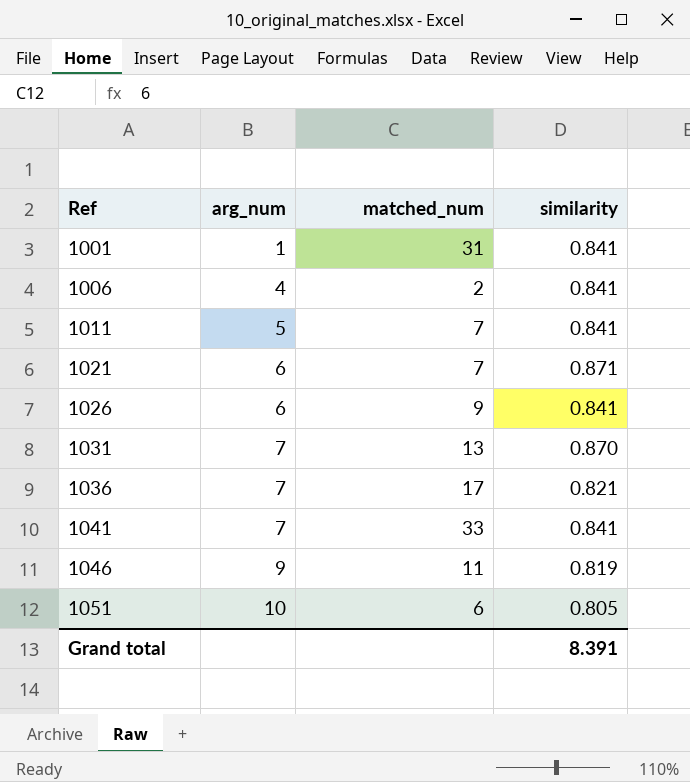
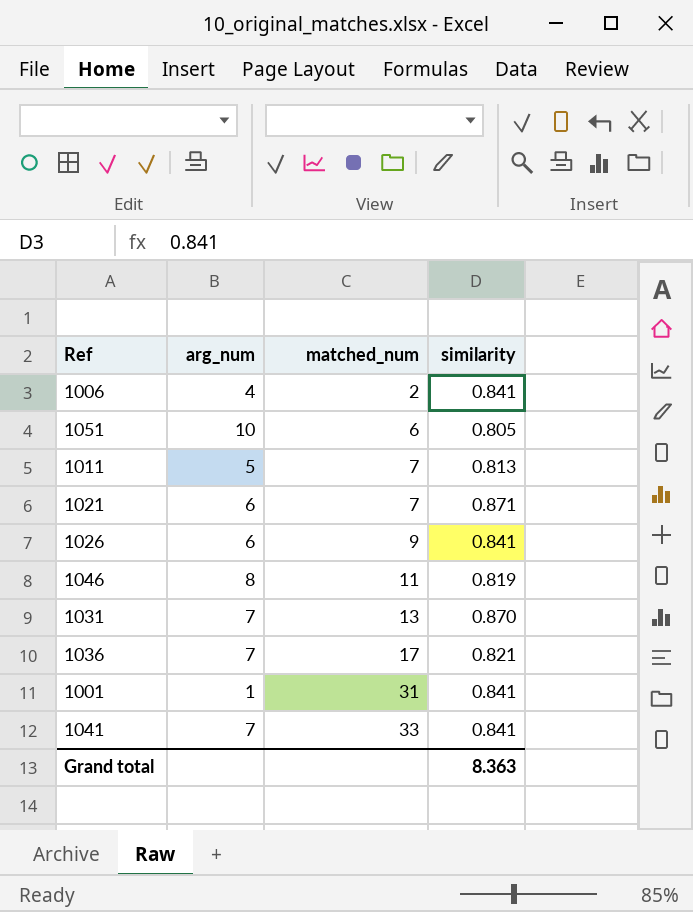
row order: Ref ascending -> matched_num ascending
1011 | similarity: 0.841 -> 0.813
1046 | arg_num: 9 -> 8
Grand total | similarity: 8.391 -> 8.363

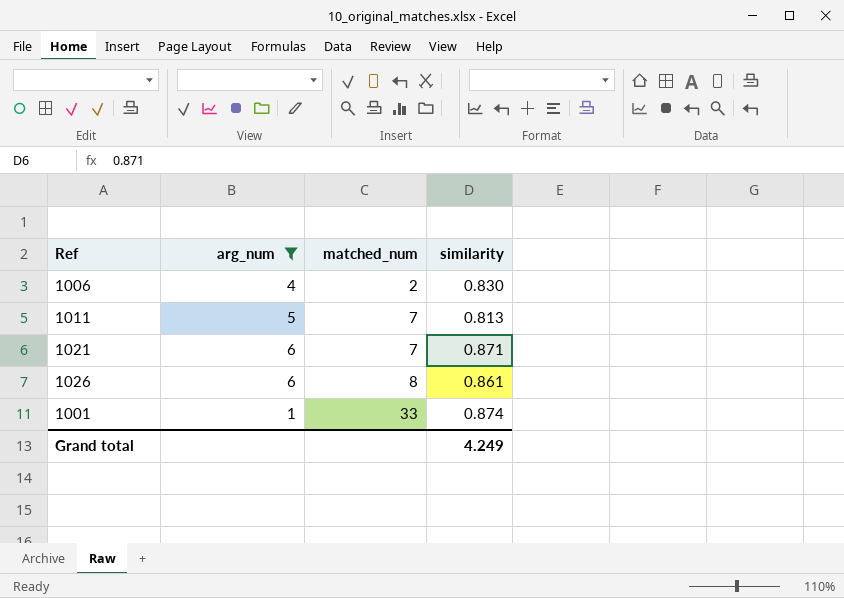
filter: none -> arg_num <= 6
1006 | similarity: 0.841 -> 0.830
1026 | matched_num: 9 -> 8
1026 | similarity: 0.841 -> 0.861
1001 | matched_num: 31 -> 33
1001 | similarity: 0.841 -> 0.874
Grand total | similarity: 8.363 -> 4.249

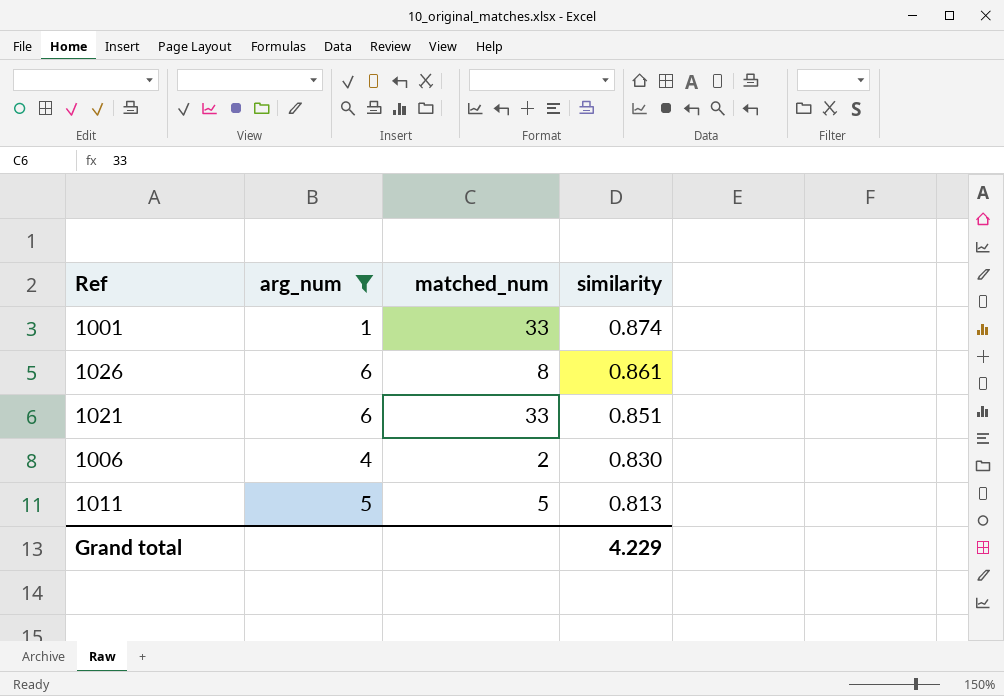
row order: matched_num ascending -> similarity descending
1021 | matched_num: 7 -> 33
1021 | similarity: 0.871 -> 0.851
1011 | matched_num: 7 -> 5
Grand total | similarity: 4.249 -> 4.229

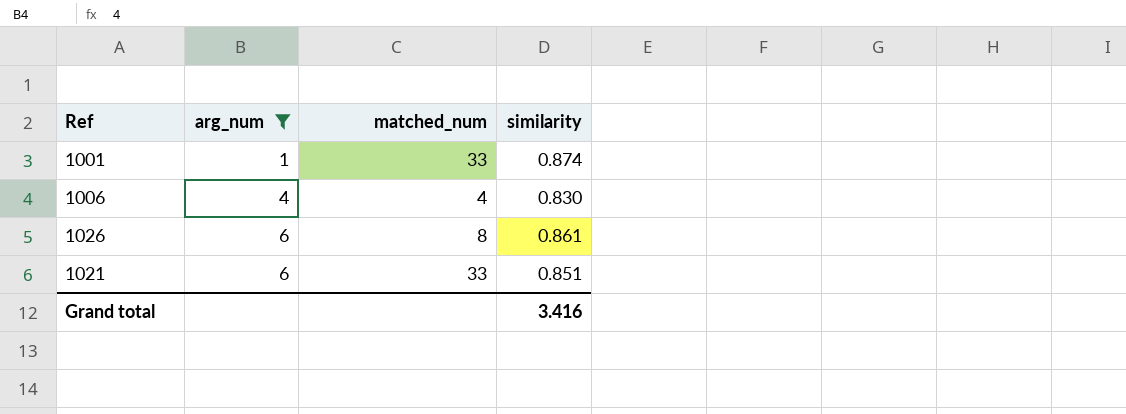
row order: similarity descending -> arg_num ascending
row 1011: 5 | 5 | 0.813 -> none
1006 | matched_num: 2 -> 4
Grand total | similarity: 4.229 -> 3.416

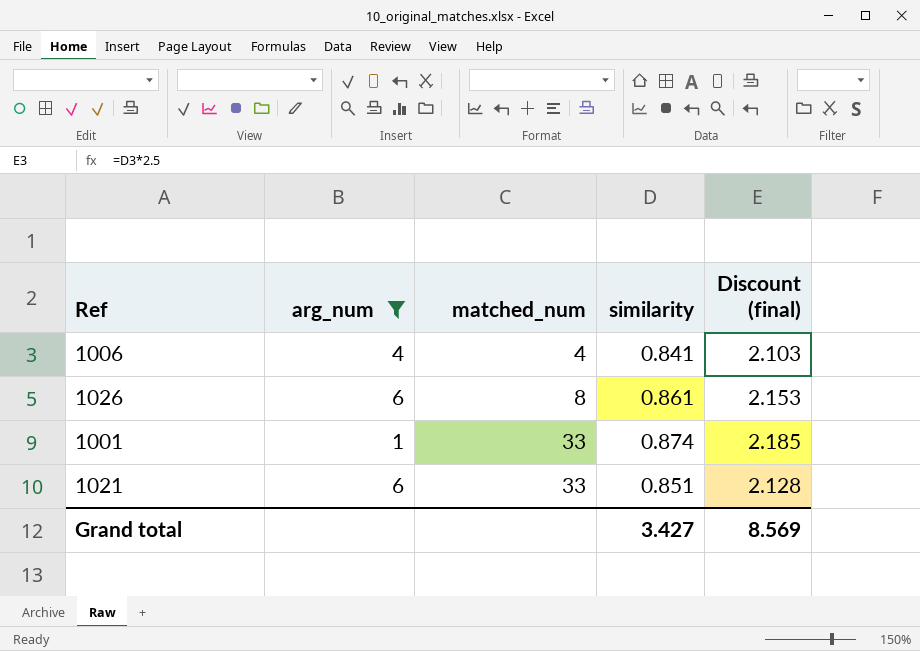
row order: arg_num ascending -> matched_num ascending
column Discount (final) | formula: none -> [similarity] * 2.5
1006 | similarity: 0.830 -> 0.841
Grand total | similarity: 3.416 -> 3.427

